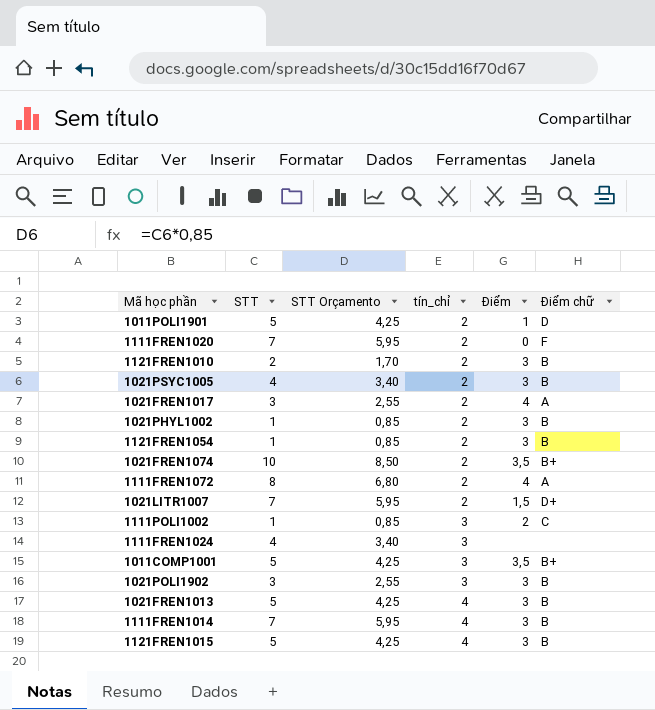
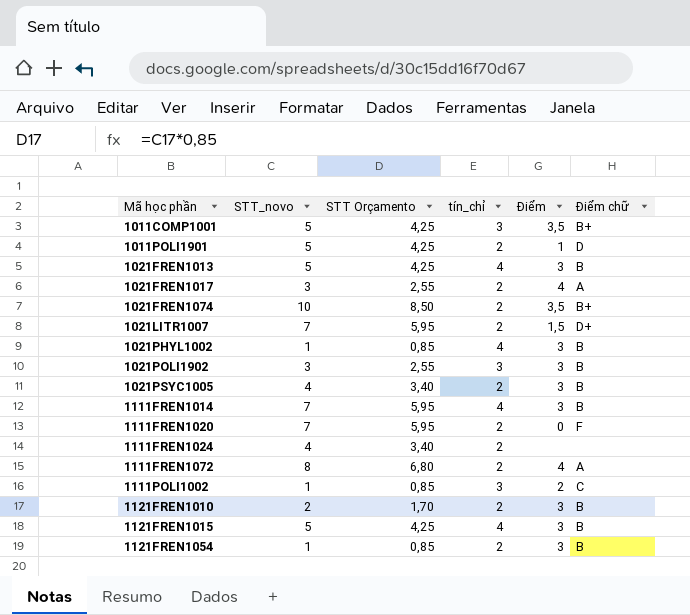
row order: tín_chỉ ascending -> Mã học phần ascending
column name: STT -> STT_novo
1021PHYL1002 | tín_chỉ: 2 -> 4
1111FREN1024 | tín_chỉ: 3 -> 2

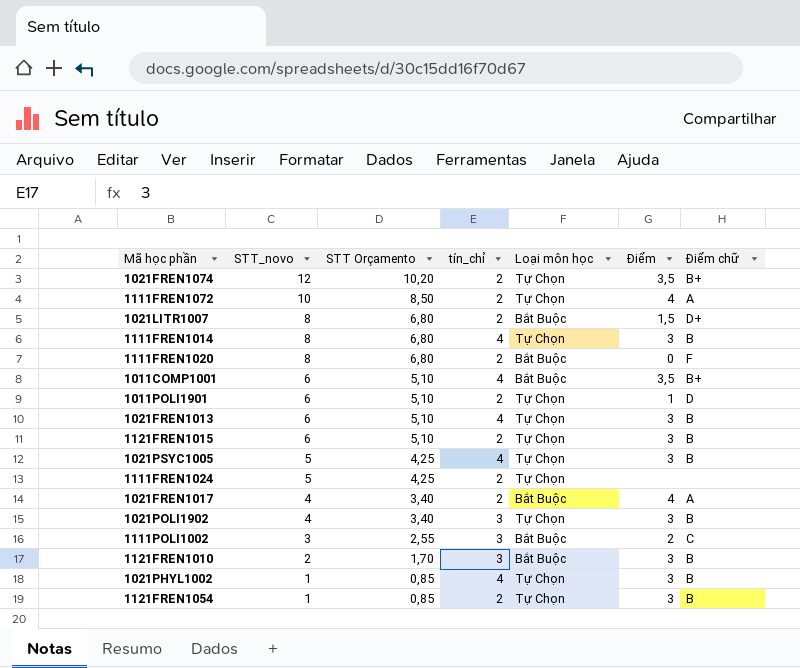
row order: Mã học phần ascending -> STT_novo descending
column Loại môn học | position: none -> 5
1021FREN1074 | STT_novo: 10 -> 12
1021FREN1074 | STT Orçamento: 8,50 -> 10,20
1111FREN1072 | STT_novo: 8 -> 10
1111FREN1072 | STT Orçamento: 6,80 -> 8,50
1021LITR1007 | STT_novo: 7 -> 8
1021LITR1007 | STT Orçamento: 5,95 -> 6,80
1111FREN1014 | STT_novo: 7 -> 8
1111FREN1014 | STT Orçamento: 5,95 -> 6,80
1111FREN1020 | STT_novo: 7 -> 8
1111FREN1020 | STT Orçamento: 5,95 -> 6,80
1011COMP1001 | STT_novo: 5 -> 6
1011COMP1001 | STT Orçamento: 4,25 -> 5,10
1011COMP1001 | tín_chỉ: 3 -> 4
1011POLI1901 | STT_novo: 5 -> 6
1011POLI1901 | STT Orçamento: 4,25 -> 5,10
1021FREN1013 | STT_novo: 5 -> 6
1021FREN1013 | STT Orçamento: 4,25 -> 5,10
1121FREN1015 | STT_novo: 5 -> 6
1121FREN1015 | STT Orçamento: 4,25 -> 5,10
1121FREN1015 | tín_chỉ: 4 -> 2
1021PSYC1005 | STT_novo: 4 -> 5
1021PSYC1005 | STT Orçamento: 3,40 -> 4,25
1021PSYC1005 | tín_chỉ: 2 -> 4
1111FREN1024 | STT_novo: 4 -> 5
1111FREN1024 | STT Orçamento: 3,40 -> 4,25
1021FREN1017 | STT_novo: 3 -> 4
1021FREN1017 | STT Orçamento: 2,55 -> 3,40
1021POLI1902 | STT_novo: 3 -> 4
1021POLI1902 | STT Orçamento: 2,55 -> 3,40
1111POLI1002 | STT_novo: 1 -> 3
1111POLI1002 | STT Orçamento: 0,85 -> 2,55
1121FREN1010 | tín_chỉ: 2 -> 3

